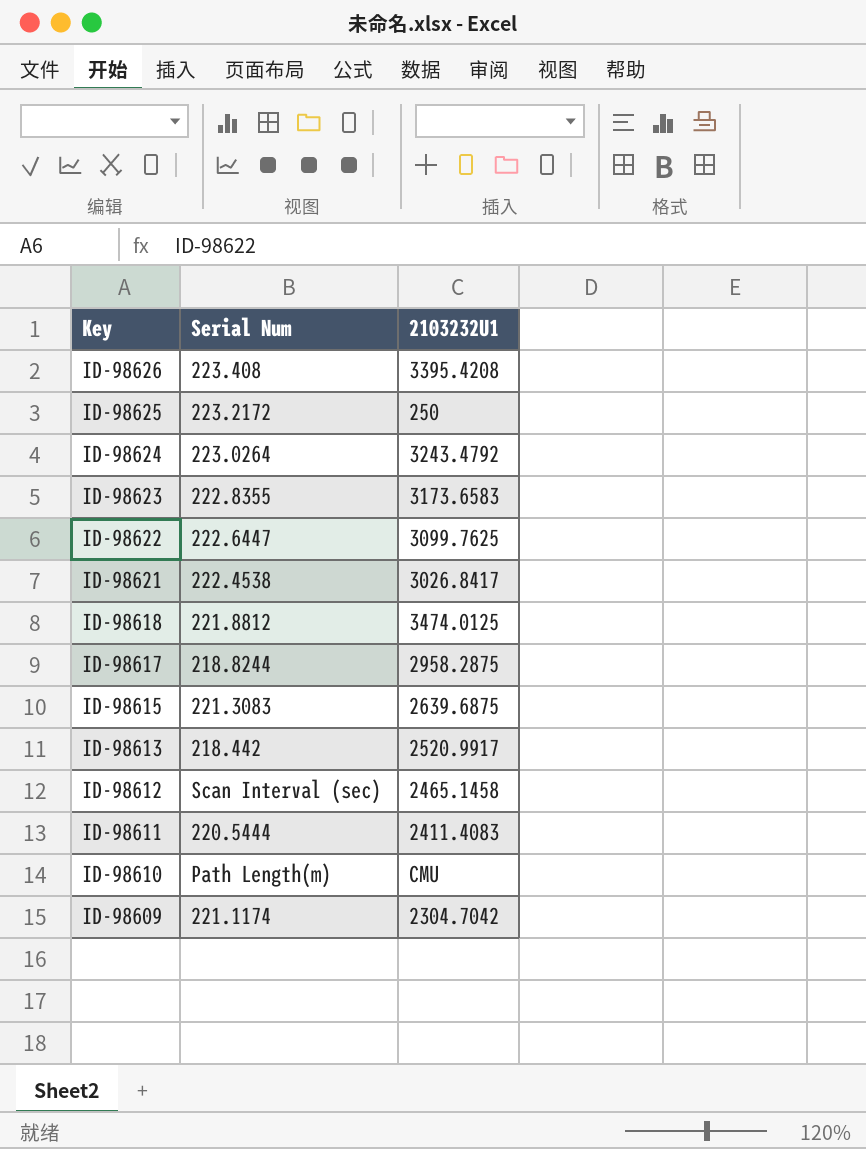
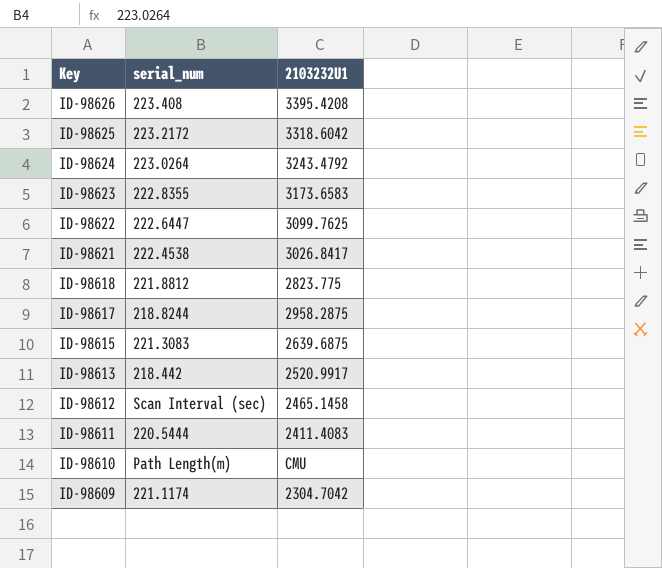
column name: Serial Num -> serial_num
ID-98625 | 2103232U1: 250 -> 3318.6042
ID-98618 | 2103232U1: 3474.0125 -> 2823.775

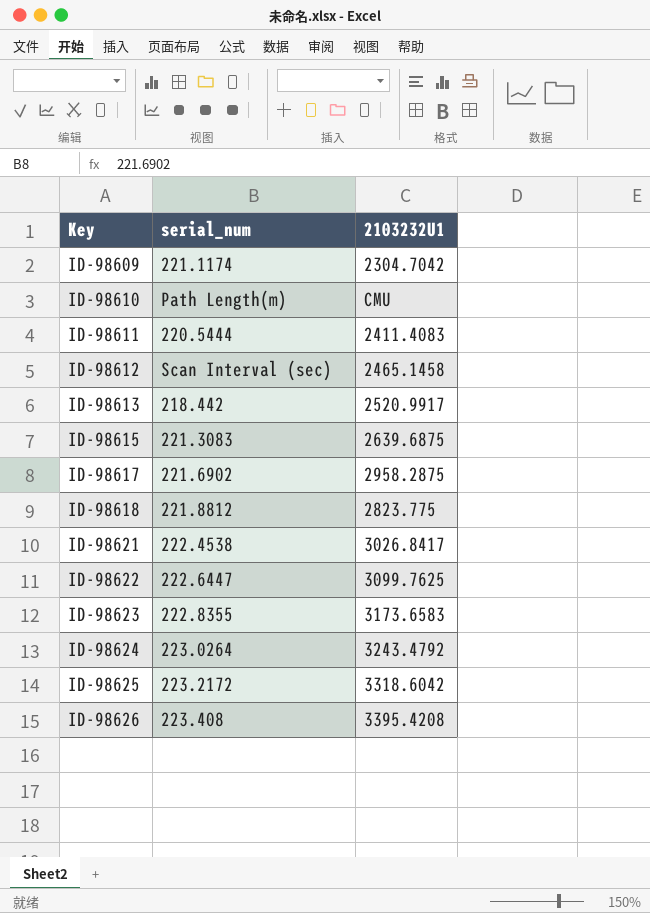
row order: Key descending -> Key ascending
ID-98617 | serial_num: 218.8244 -> 221.6902

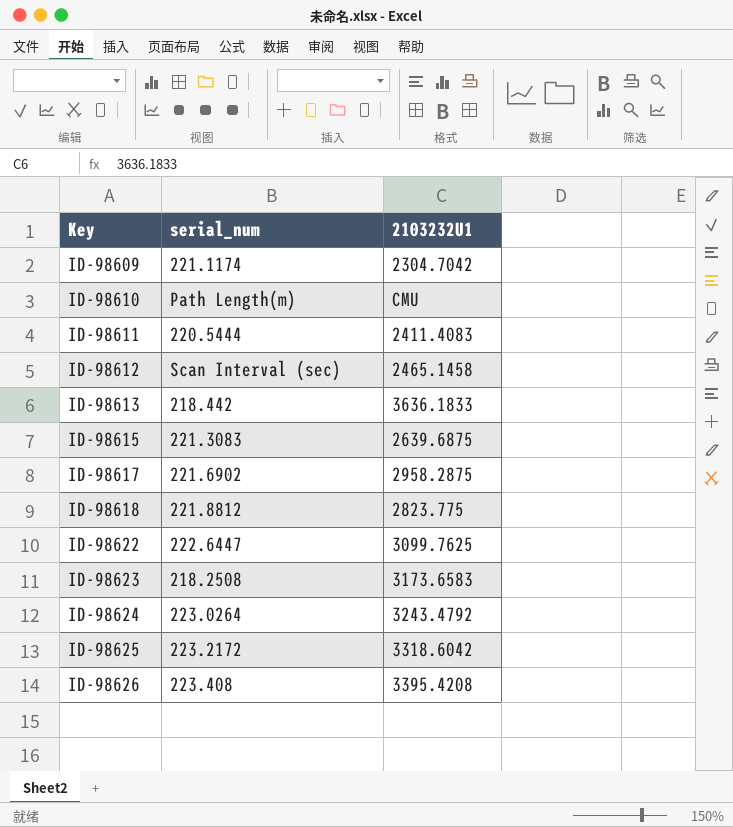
row ID-98621: 222.4538 | 3026.8417 -> none
ID-98613 | 2103232U1: 2520.9917 -> 3636.1833
ID-98623 | serial_num: 222.8355 -> 218.2508

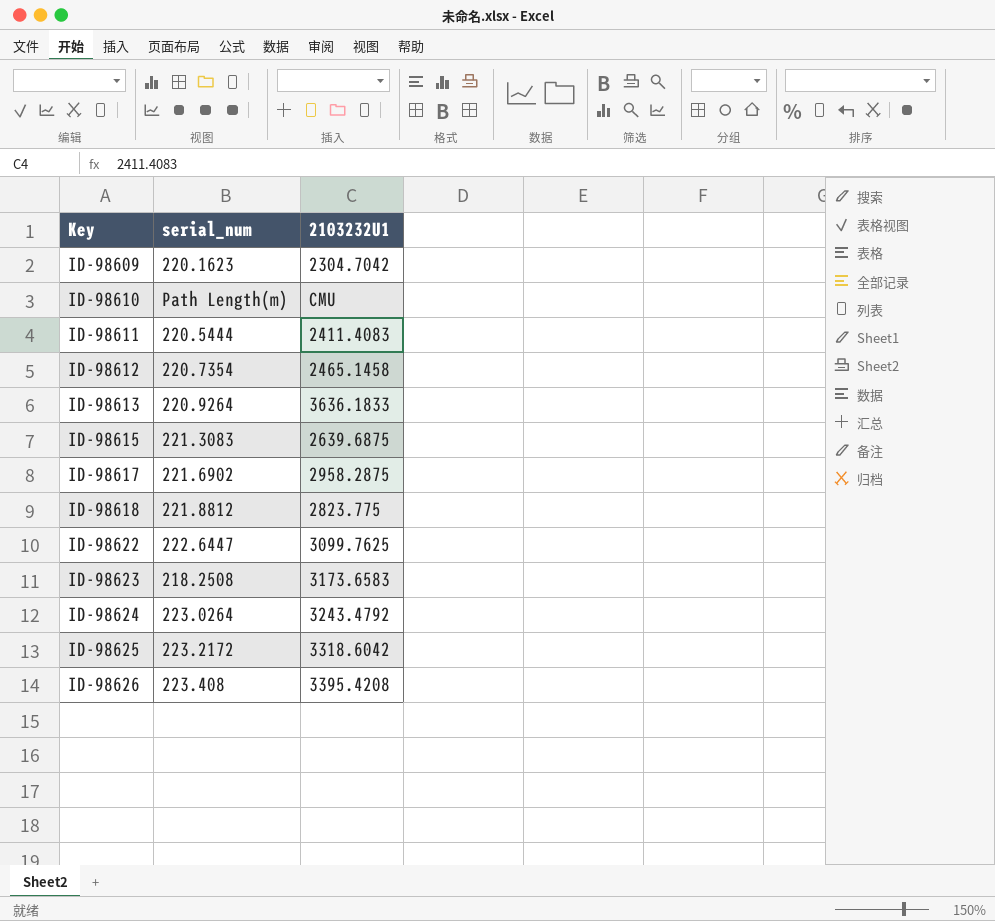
ID-98609 | serial_num: 221.1174 -> 220.1623
ID-98612 | serial_num: Scan Interval (sec) -> 220.7354
ID-98613 | serial_num: 218.442 -> 220.9264

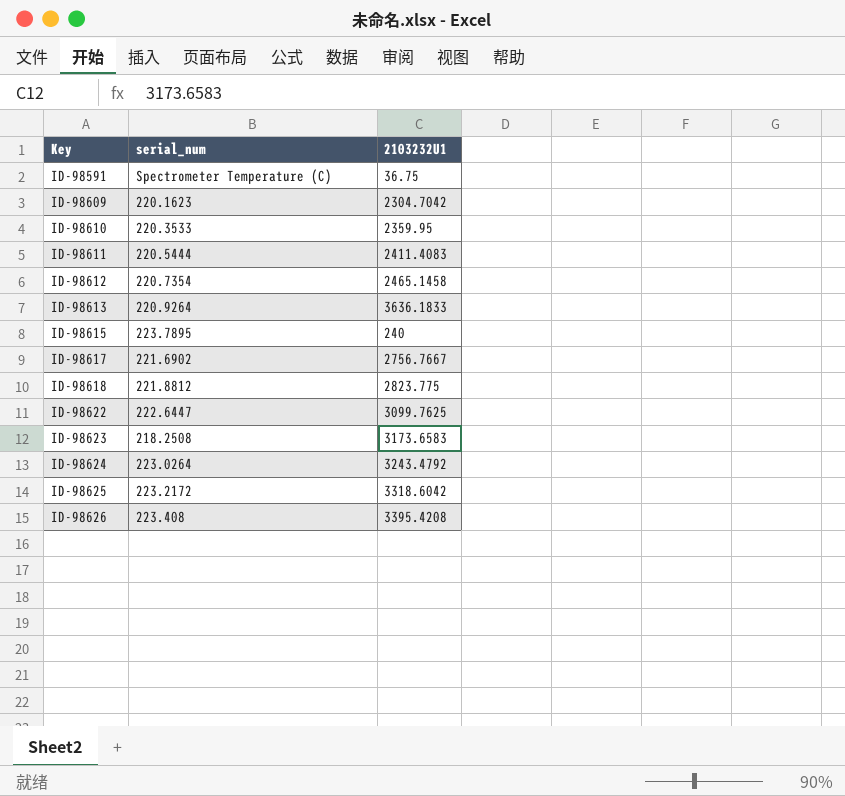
row ID-98591: none -> Spectrometer Temperature (C) | 36.75
ID-98610 | serial_num: Path Length(m) -> 220.3533
ID-98610 | 2103232U1: CMU -> 2359.95
ID-98615 | serial_num: 221.3083 -> 223.7895
ID-98615 | 2103232U1: 2639.6875 -> 240
ID-98617 | 2103232U1: 2958.2875 -> 2756.7667

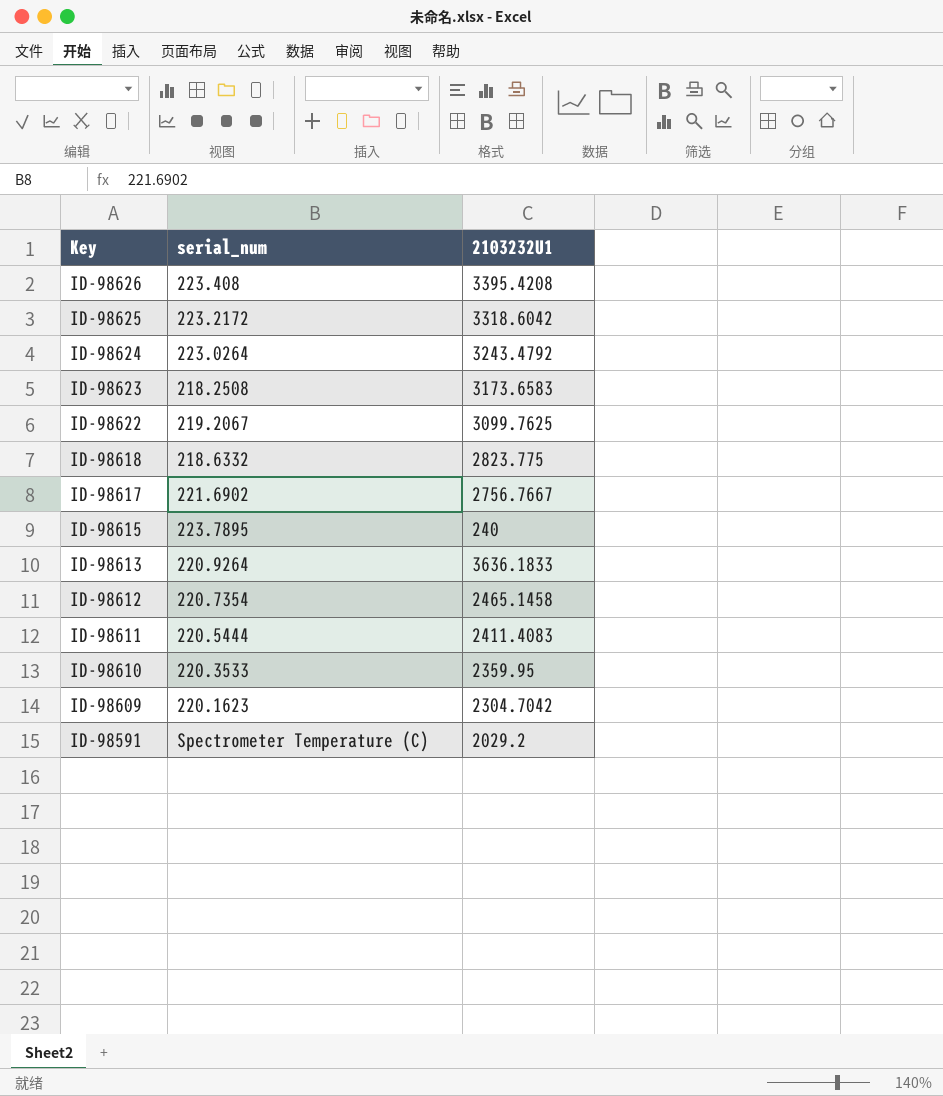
row order: Key ascending -> Key descending
ID-98622 | serial_num: 222.6447 -> 219.2067
ID-98618 | serial_num: 221.8812 -> 218.6332
ID-98591 | 2103232U1: 36.75 -> 2029.2

